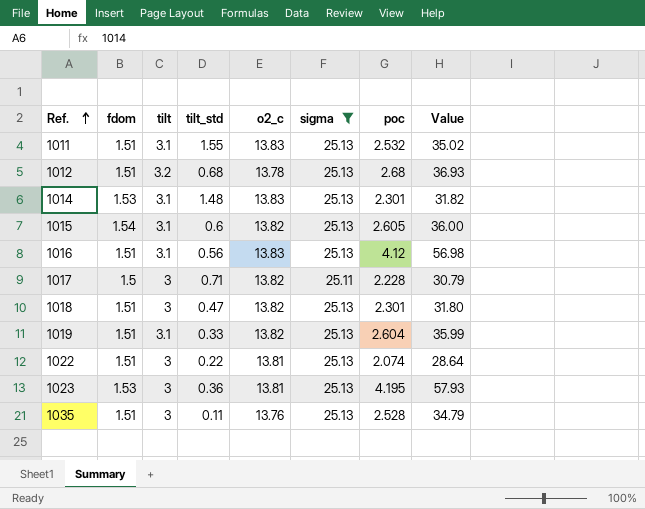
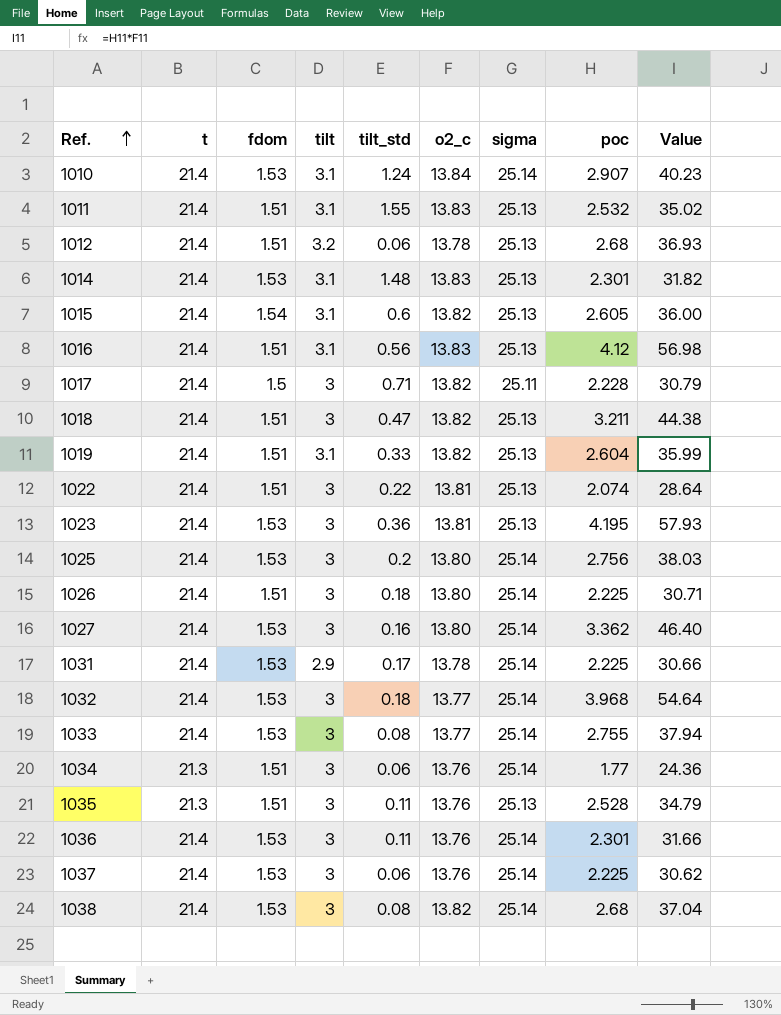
filter: sigma != 25.14 -> none
column t | position: none -> 2
1012 | tilt_std: 0.68 -> 0.06
1018 | poc: 2.301 -> 3.211
1018 | Value: 31.80 -> 44.38

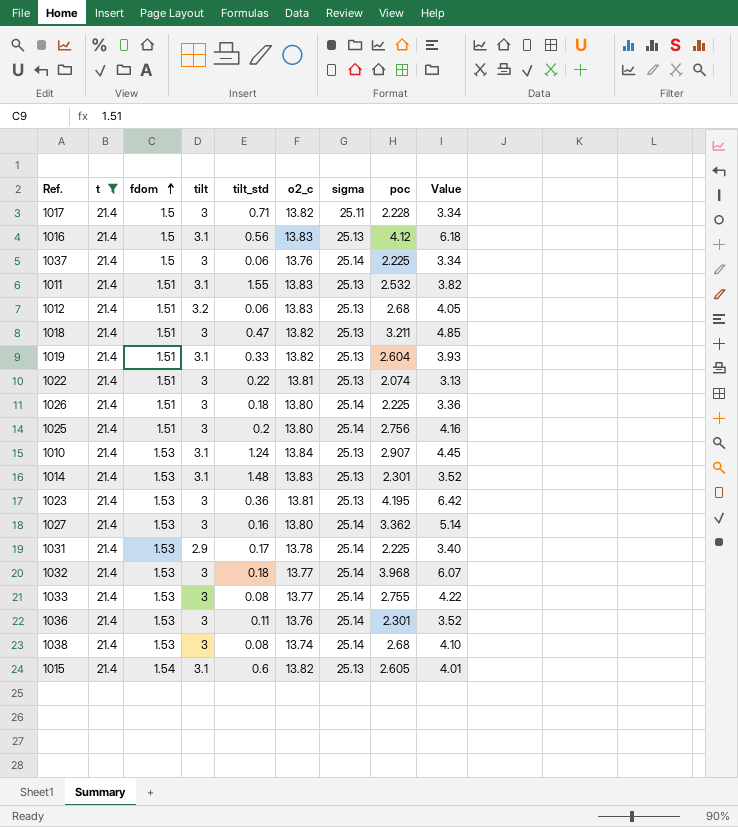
filter: none -> t = 21.4
row order: Ref. ascending -> fdom ascending
column Value | formula: [o2_c] * [poc] -> [fdom] * [poc]
1016 | fdom: 1.51 -> 1.5
1037 | fdom: 1.53 -> 1.5
1012 | o2_c: 13.78 -> 13.83
1025 | fdom: 1.53 -> 1.51
1010 | sigma: 25.14 -> 25.13
1038 | o2_c: 13.82 -> 13.74

